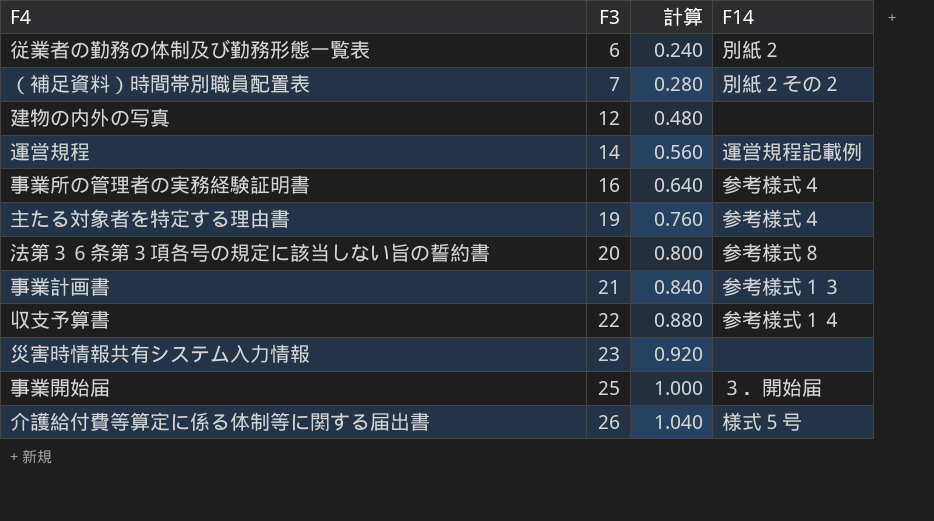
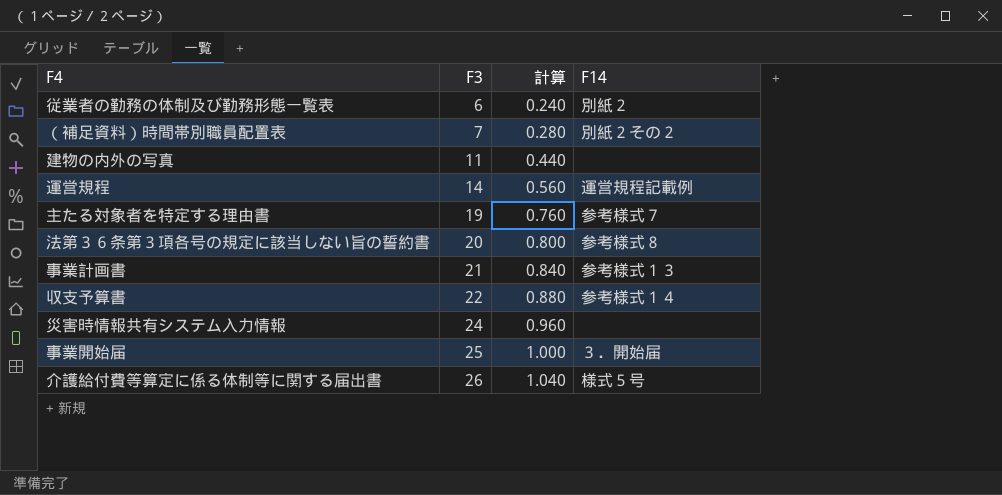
row 事業所の管理者の実務経験証明書: 16 | 0.640 | 参考様式４ -> none
建物の内外の写真 | F3: 12 -> 11
建物の内外の写真 | 計算: 0.480 -> 0.440
主たる対象者を特定する理由書 | F14: 参考様式４ -> 参考様式７
災害時情報共有システム入力情報 | F3: 23 -> 24
災害時情報共有システム入力情報 | 計算: 0.920 -> 0.960

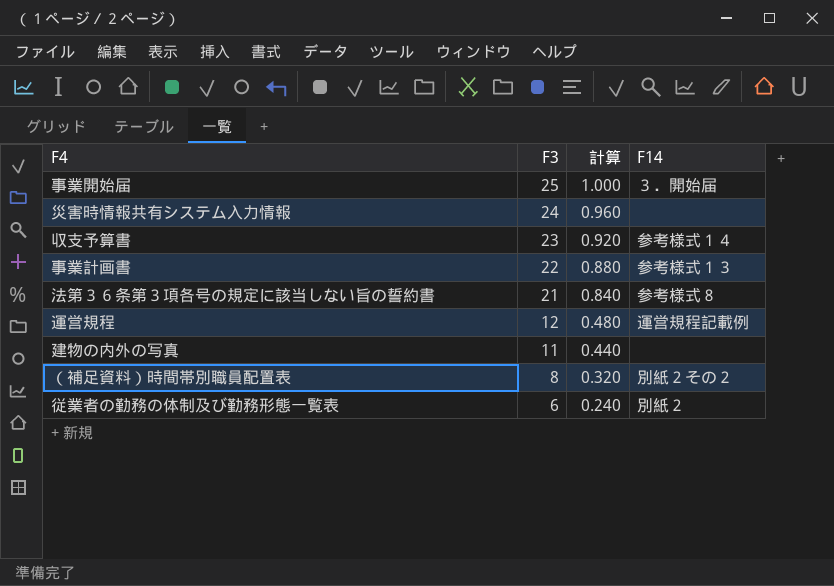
row order: F3 ascending -> F3 descending
row 主たる対象者を特定する理由書: 19 | 0.760 | 参考様式７ -> none
row 介護給付費等算定に係る体制等に関する届出書: 26 | 1.040 | 様式５号 -> none
収支予算書 | F3: 22 -> 23
収支予算書 | 計算: 0.880 -> 0.920
事業計画書 | F3: 21 -> 22
事業計画書 | 計算: 0.840 -> 0.880
法第３６条第３項各号の規定に該当しない旨の誓約書 | F3: 20 -> 21
法第３６条第３項各号の規定に該当しない旨の誓約書 | 計算: 0.800 -> 0.840
運営規程 | F3: 14 -> 12
運営規程 | 計算: 0.560 -> 0.480
（補足資料）時間帯別職員配置表 | F3: 7 -> 8
（補足資料）時間帯別職員配置表 | 計算: 0.280 -> 0.320

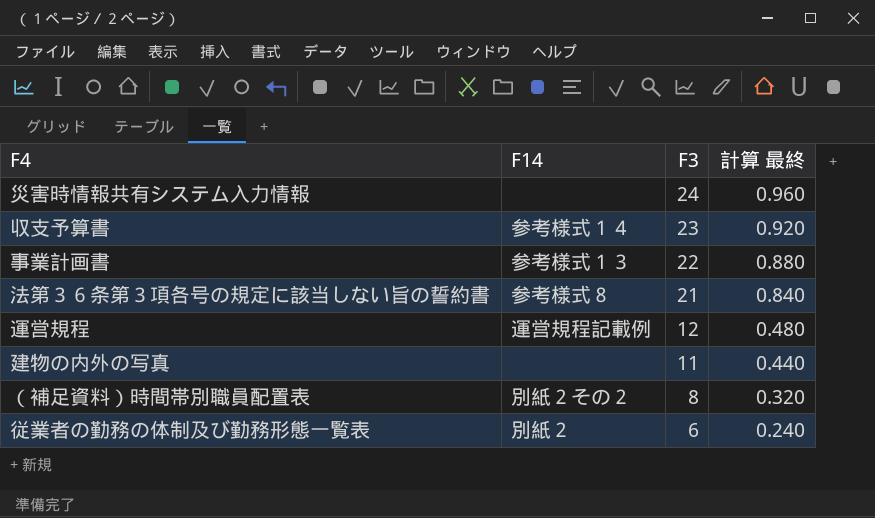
column F14 | position: 4 -> 2
column name: 計算 -> 計算 最終
row 事業開始届: 25 | 1.000 | ３．開始届 -> none

